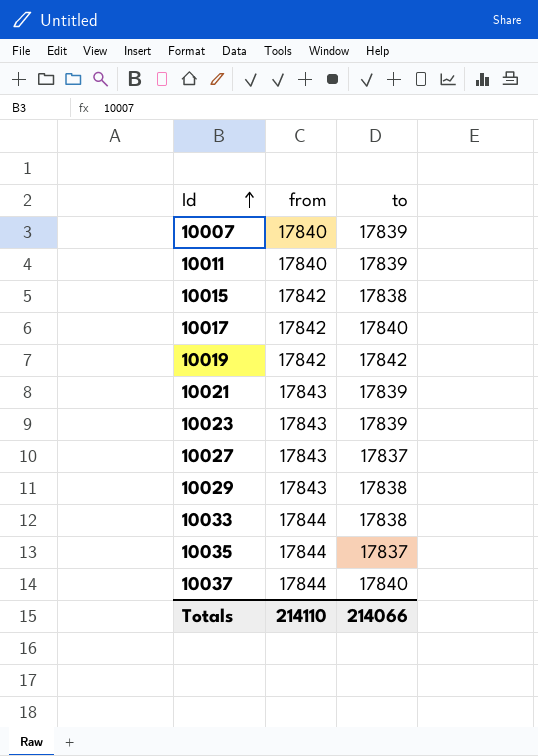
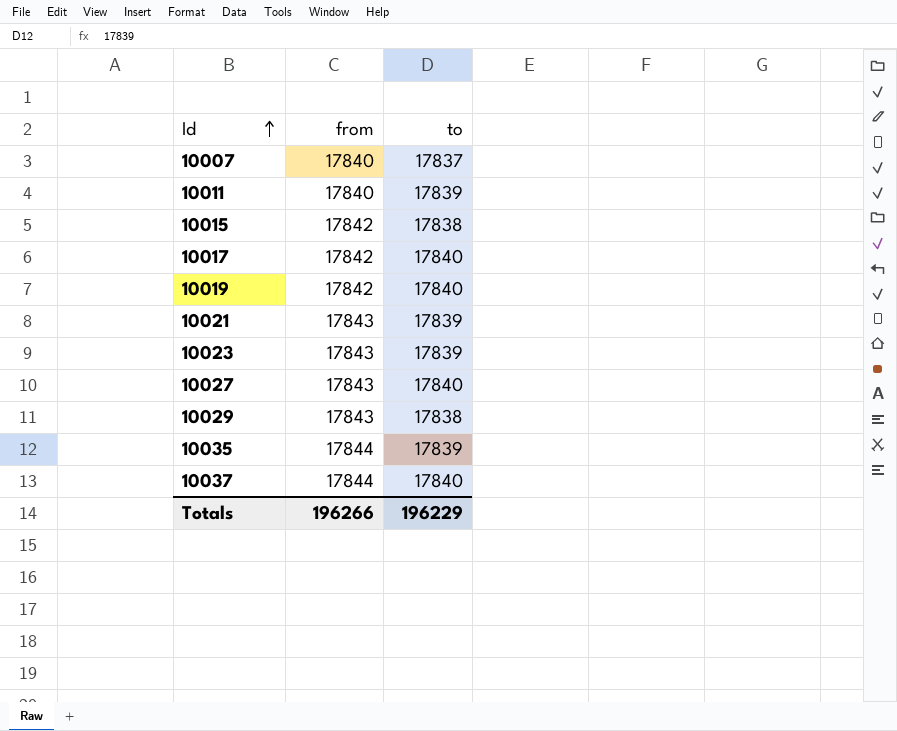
row 10033: 17844 | 17838 -> none
10007 | to: 17839 -> 17837
10019 | to: 17842 -> 17840
10027 | to: 17837 -> 17840
10035 | to: 17837 -> 17839
Totals | from: 214110 -> 196266
Totals | to: 214066 -> 196229

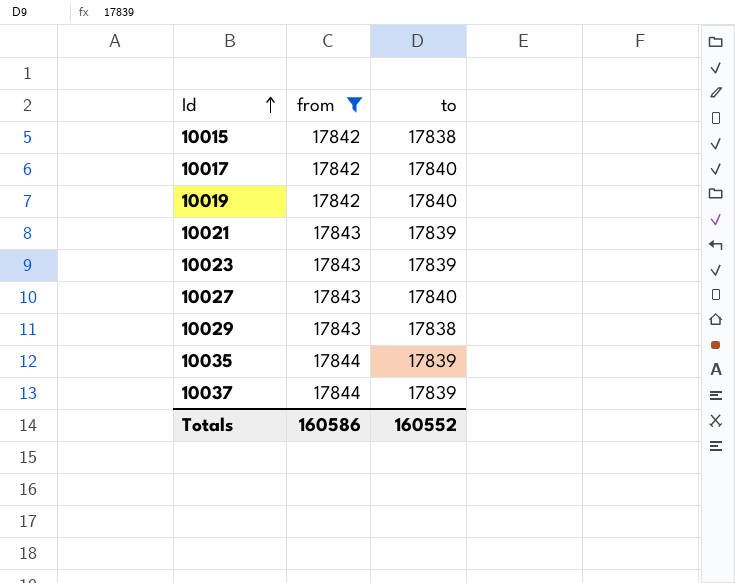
filter: none -> from != 17840
10037 | to: 17840 -> 17839
Totals | from: 196266 -> 160586
Totals | to: 196229 -> 160552

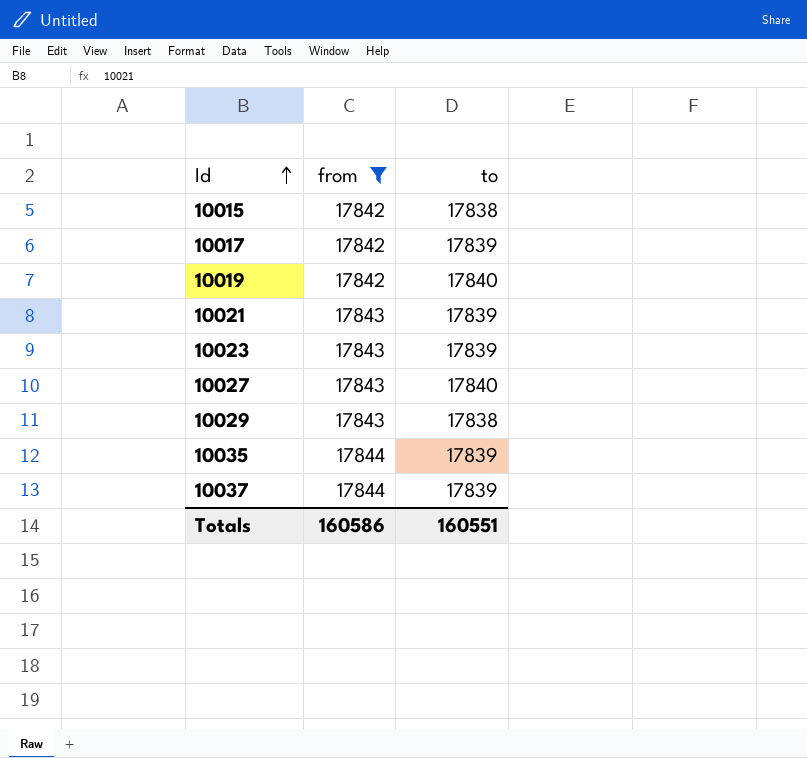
10017 | to: 17840 -> 17839
Totals | to: 160552 -> 160551

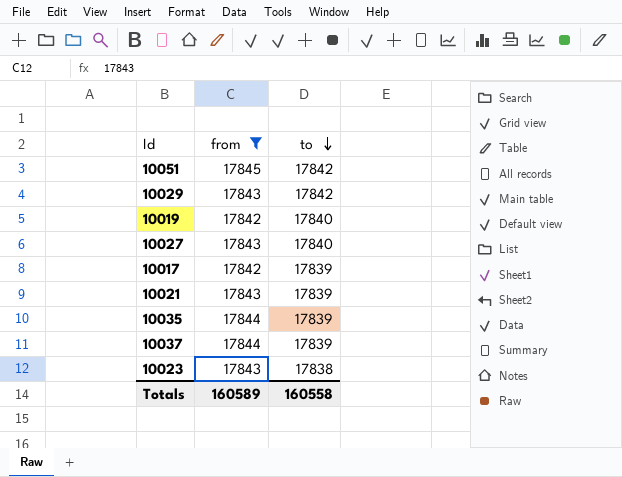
row order: Id ascending -> to descending
row 10015: 17842 | 17838 -> none
row 10051: none -> 17845 | 17842
10029 | to: 17838 -> 17842
10023 | to: 17839 -> 17838
Totals | from: 160586 -> 160589
Totals | to: 160551 -> 160558

